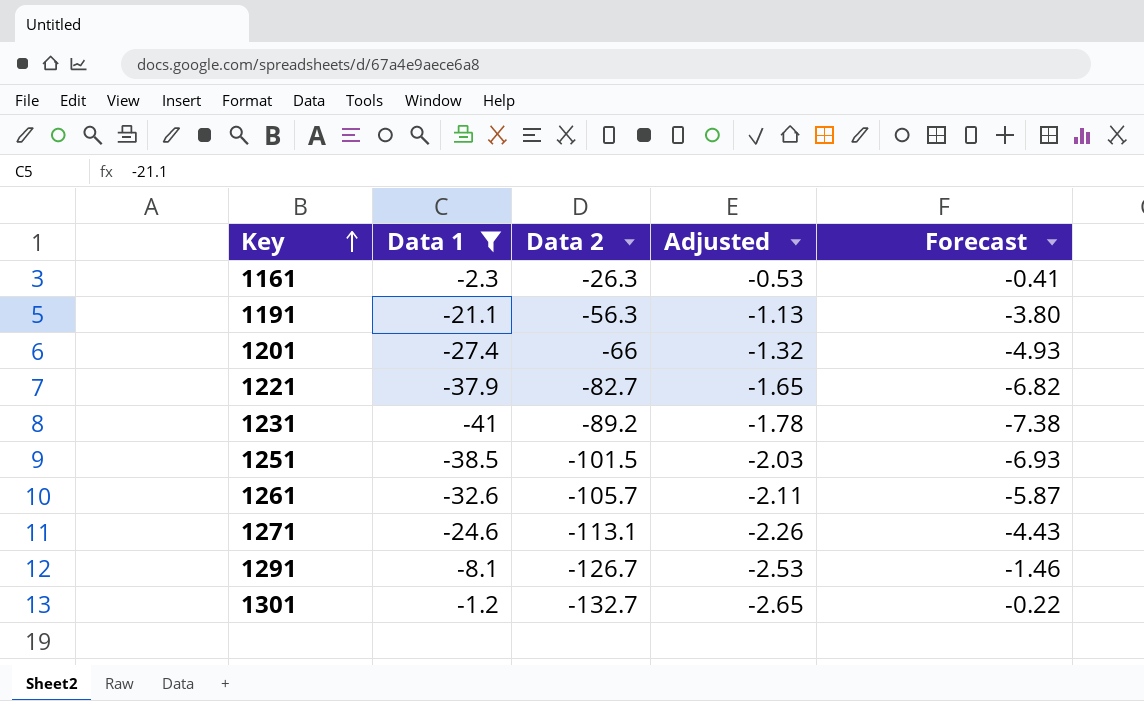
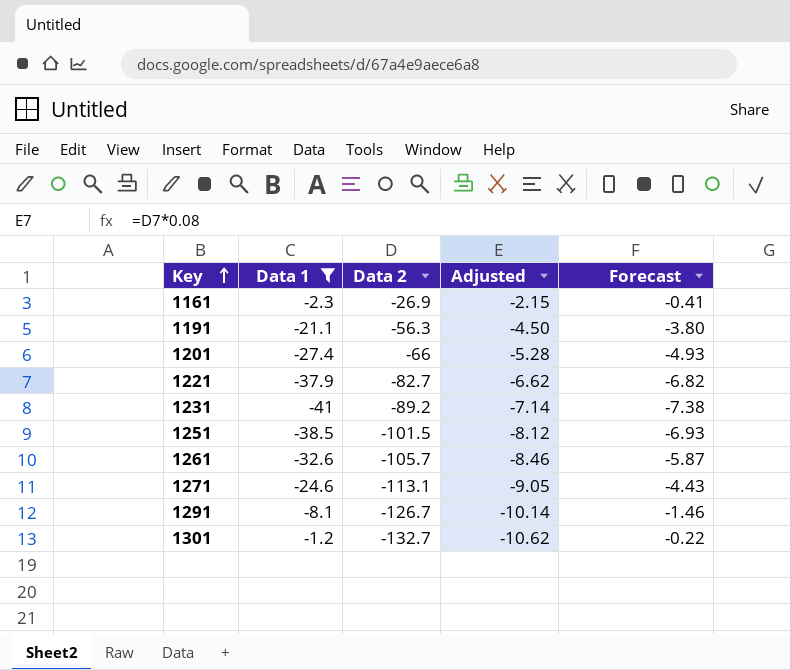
column Adjusted | formula: [Data 2] * 0.02 -> [Data 2] * 0.08
1161 | Data 2: -26.3 -> -26.9

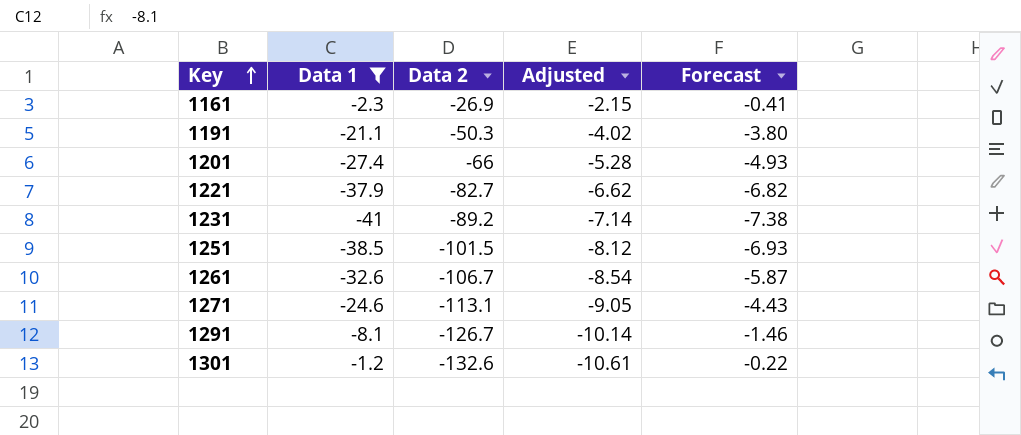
1191 | Data 2: -56.3 -> -50.3
1191 | Adjusted: -4.50 -> -4.02
1261 | Data 2: -105.7 -> -106.7
1261 | Adjusted: -8.46 -> -8.54
1301 | Data 2: -132.7 -> -132.6
1301 | Adjusted: -10.62 -> -10.61

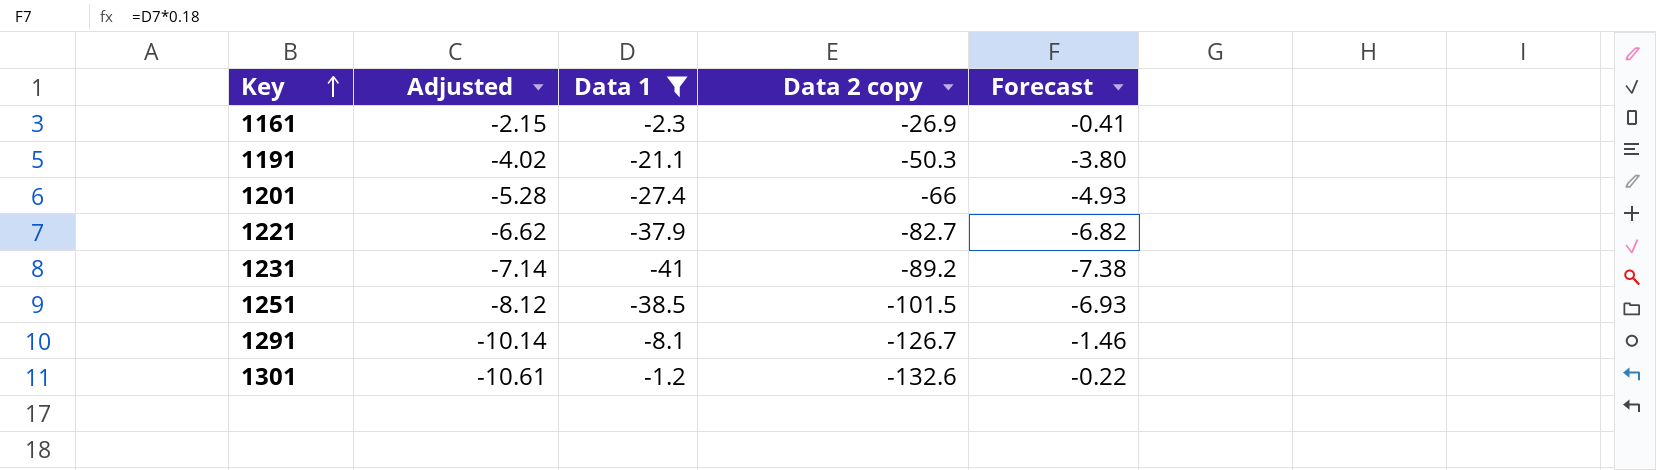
column Adjusted | position: 4 -> 2
column name: Data 2 -> Data 2 copy
row 1261: -32.6 | -106.7 | -8.54 | -5.87 -> none
row 1271: -24.6 | -113.1 | -9.05 | -4.43 -> none

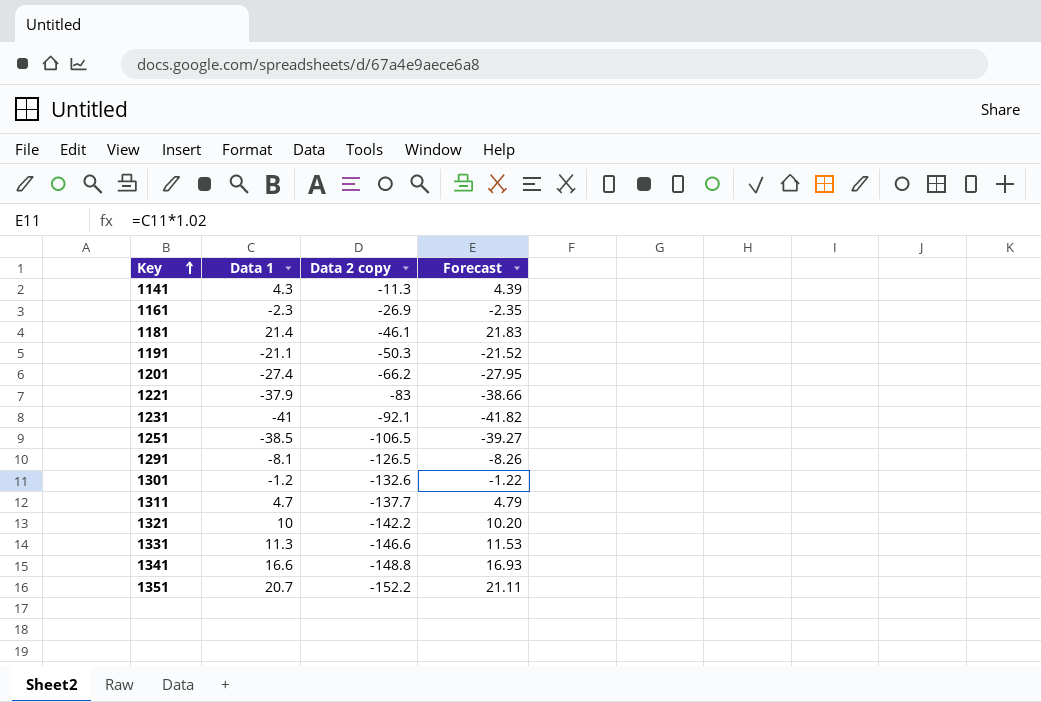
filter: Data 1 <= -1.2 -> none
column Adjusted | formula: [Data 2 copy] * 0.08 -> none
column Forecast | formula: [Data 1] * 0.18 -> [Data 1] * 1.02
1201 | Data 2 copy: -66 -> -66.2
1221 | Data 2 copy: -82.7 -> -83
1231 | Data 2 copy: -89.2 -> -92.1
1251 | Data 2 copy: -101.5 -> -106.5
1291 | Data 2 copy: -126.7 -> -126.5

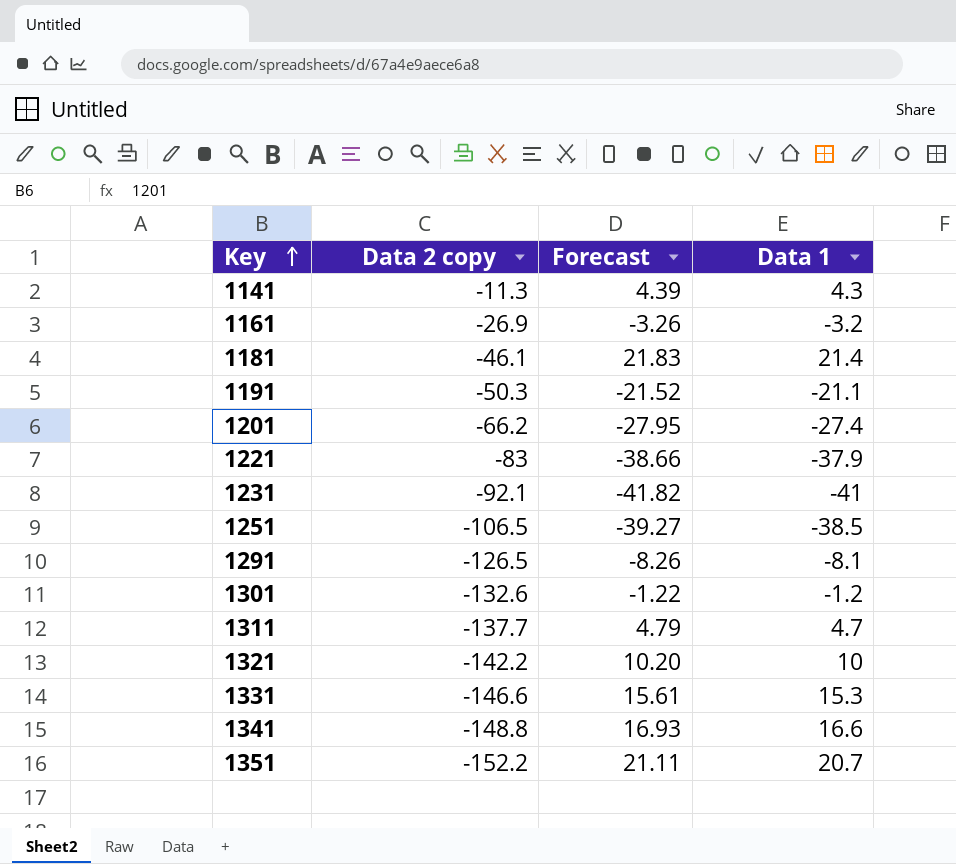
column Data 1 | position: 2 -> 4
1161 | Forecast: -2.35 -> -3.26
1161 | Data 1: -2.3 -> -3.2
1331 | Forecast: 11.53 -> 15.61
1331 | Data 1: 11.3 -> 15.3

